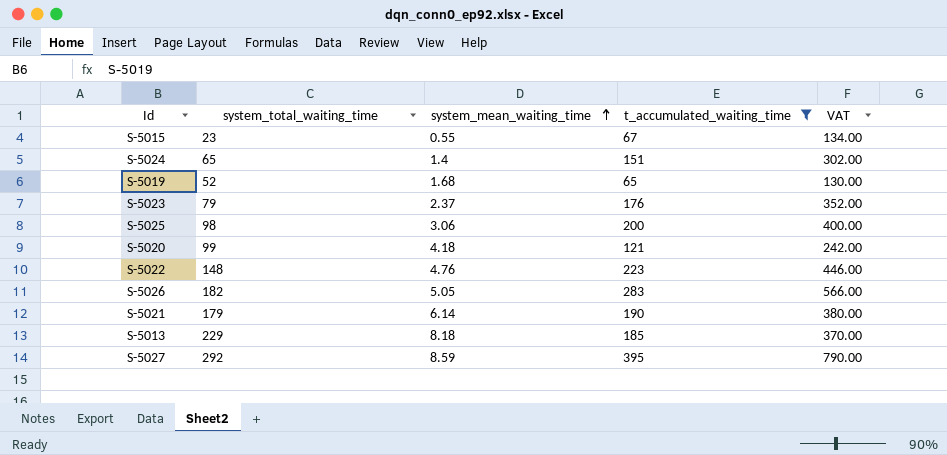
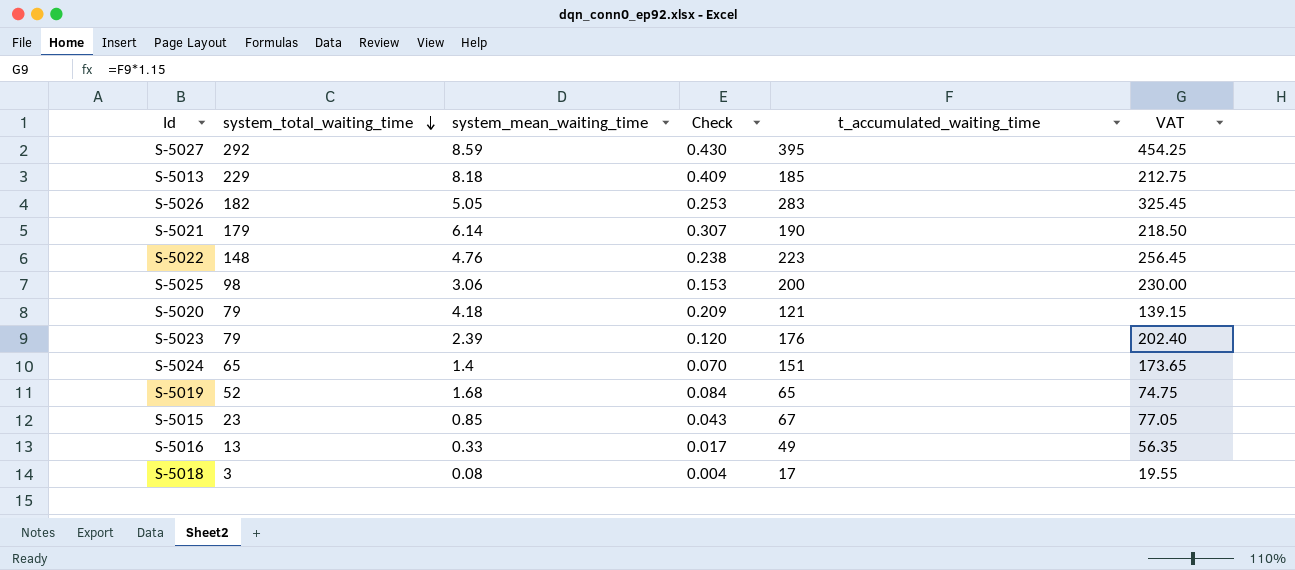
filter: t_accumulated_waiting_time >= 65 -> none
row order: system_mean_waiting_time ascending -> system_total_waiting_time descending
column Check | formula: none -> [system_mean_waiting_time] * 0.05
column VAT | formula: [t_accumulated_waiting_time] * 2 -> [t_accumulated_waiting_time] * 1.15
S-5020 | system_total_waiting_time: 99 -> 79
S-5023 | system_mean_waiting_time: 2.37 -> 2.39
S-5015 | system_mean_waiting_time: 0.55 -> 0.85

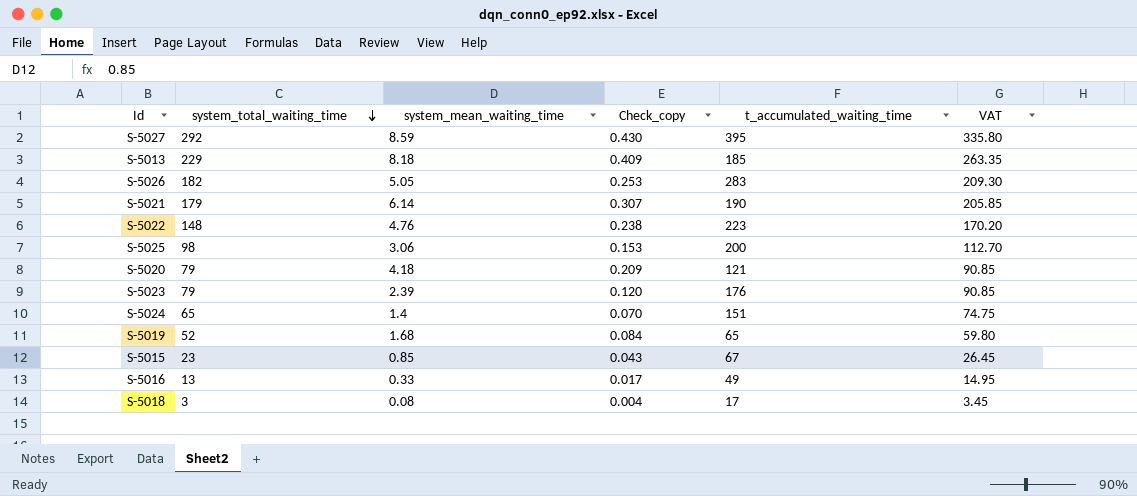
column name: Check -> Check_copy
column VAT | formula: [t_accumulated_waiting_time] * 1.15 -> [system_total_waiting_time] * 1.15

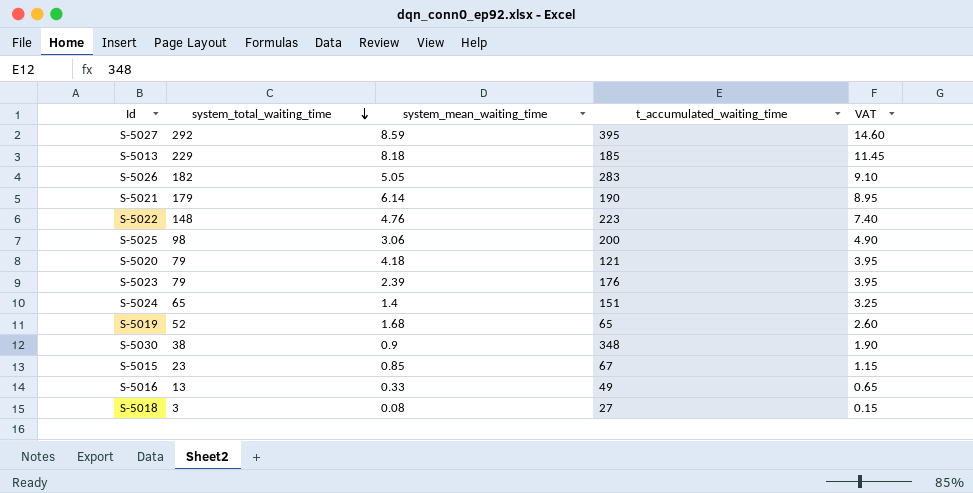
column Check_copy | formula: [system_mean_waiting_time] * 0.05 -> none
column VAT | formula: [system_total_waiting_time] * 1.15 -> [system_total_waiting_time] * 0.05
row S-5030: none -> 38 | 0.9 | 348 | 1.90
S-5018 | t_accumulated_waiting_time: 17 -> 27

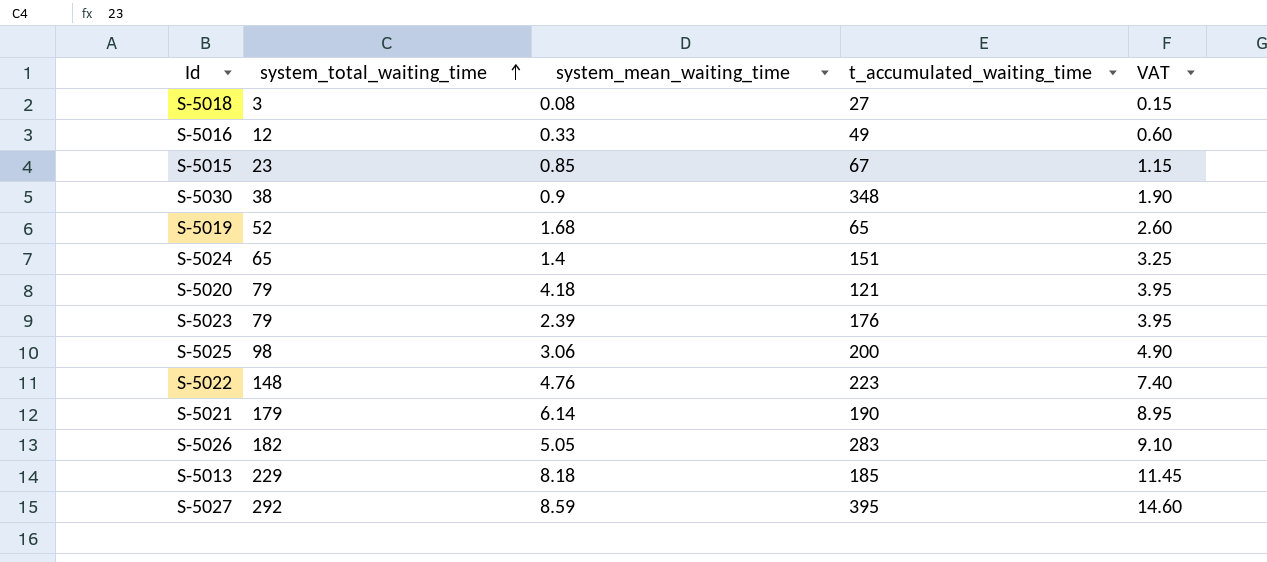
row order: system_total_waiting_time descending -> system_total_waiting_time ascending
S-5016 | system_total_waiting_time: 13 -> 12
S-5016 | VAT: 0.65 -> 0.60

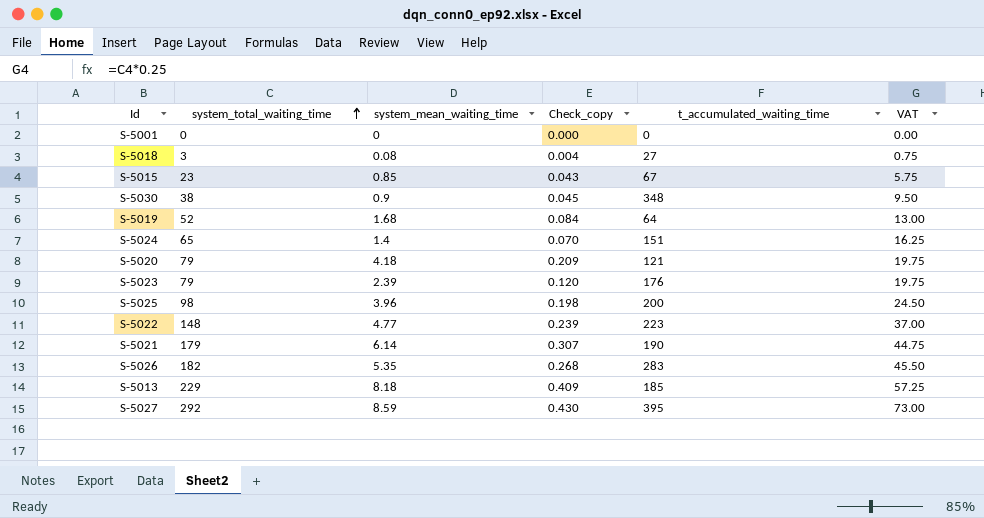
column Check_copy | formula: none -> [system_mean_waiting_time] * 0.05
column VAT | formula: [system_total_waiting_time] * 0.05 -> [system_total_waiting_time] * 0.25
row S-5016: 12 | 0.33 | 49 | 0.60 -> none
row S-5001: none -> 0 | 0 | 0.000 | 0 | 0.00
S-5019 | t_accumulated_waiting_time: 65 -> 64
S-5025 | system_mean_waiting_time: 3.06 -> 3.96
S-5022 | system_mean_waiting_time: 4.76 -> 4.77
S-5026 | system_mean_waiting_time: 5.05 -> 5.35

